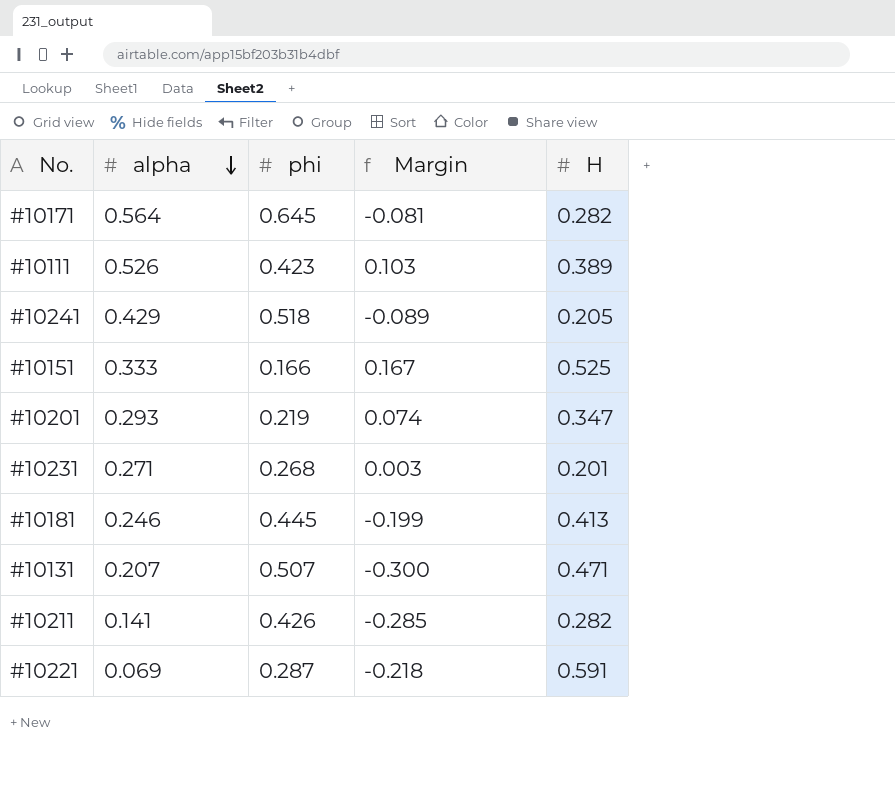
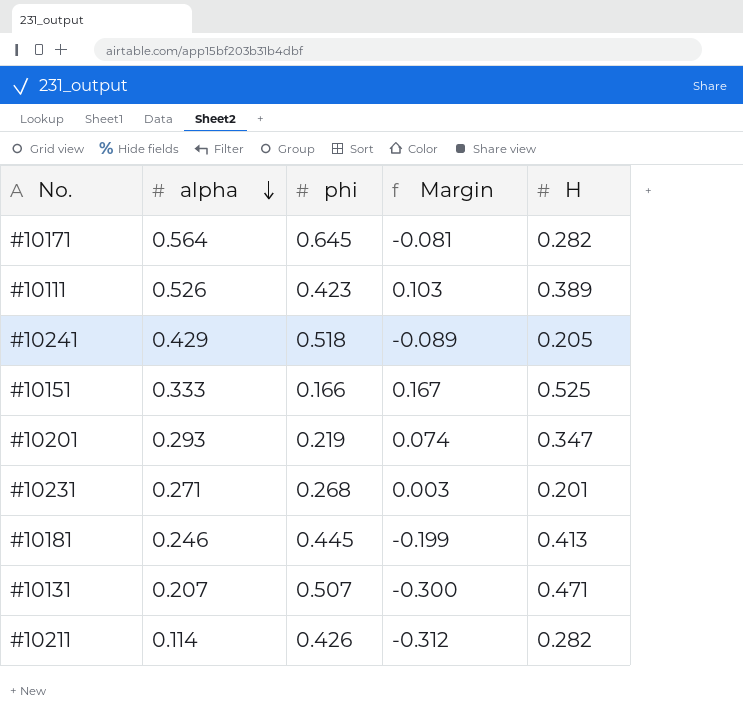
row #10221: 0.069 | 0.287 | -0.218 | 0.591 -> none
#10211 | alpha: 0.141 -> 0.114
#10211 | Margin: -0.285 -> -0.312

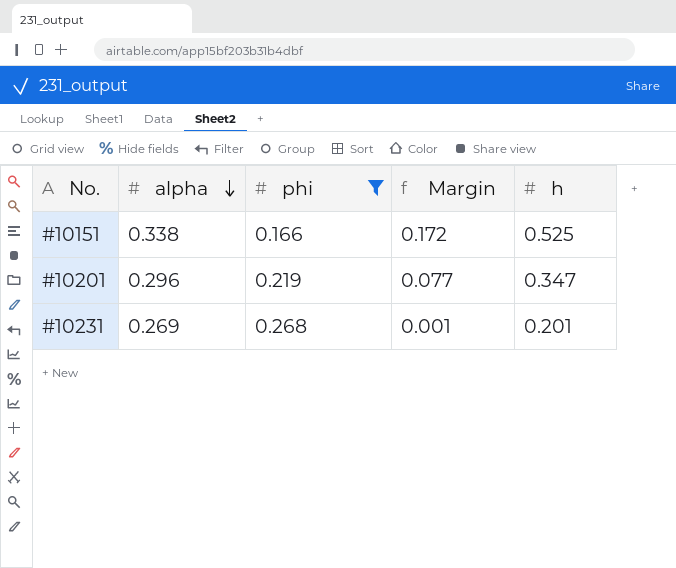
filter: none -> phi <= 0.268
column name: H -> h
#10151 | alpha: 0.333 -> 0.338
#10151 | Margin: 0.167 -> 0.172
#10201 | alpha: 0.293 -> 0.296
#10201 | Margin: 0.074 -> 0.077
#10231 | alpha: 0.271 -> 0.269
#10231 | Margin: 0.003 -> 0.001

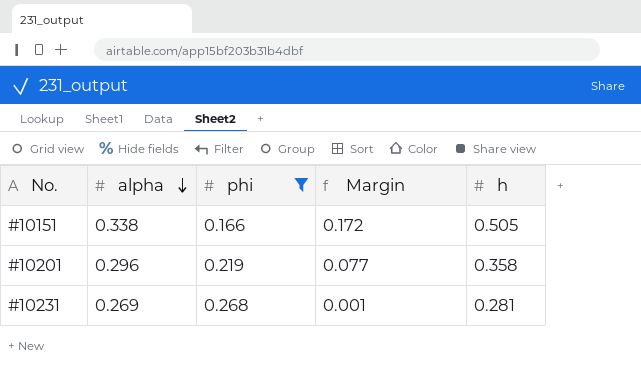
#10151 | h: 0.525 -> 0.505
#10201 | h: 0.347 -> 0.358
#10231 | h: 0.201 -> 0.281

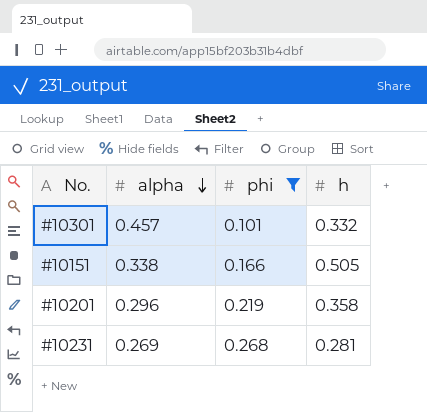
column Margin | formula: [alpha] - [phi] -> none
row #10301: none -> 0.457 | 0.101 | 0.332

